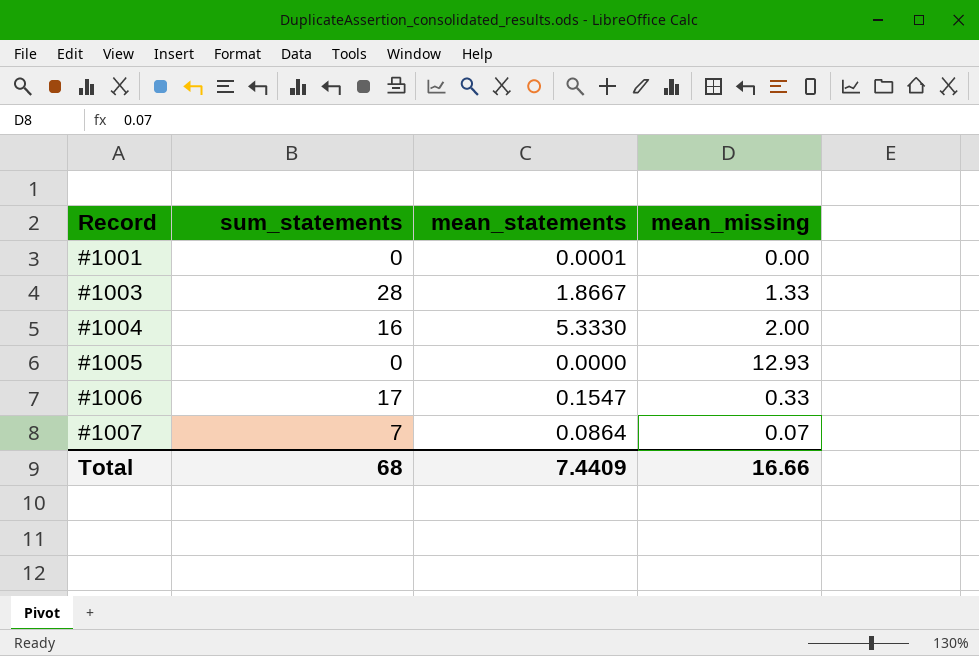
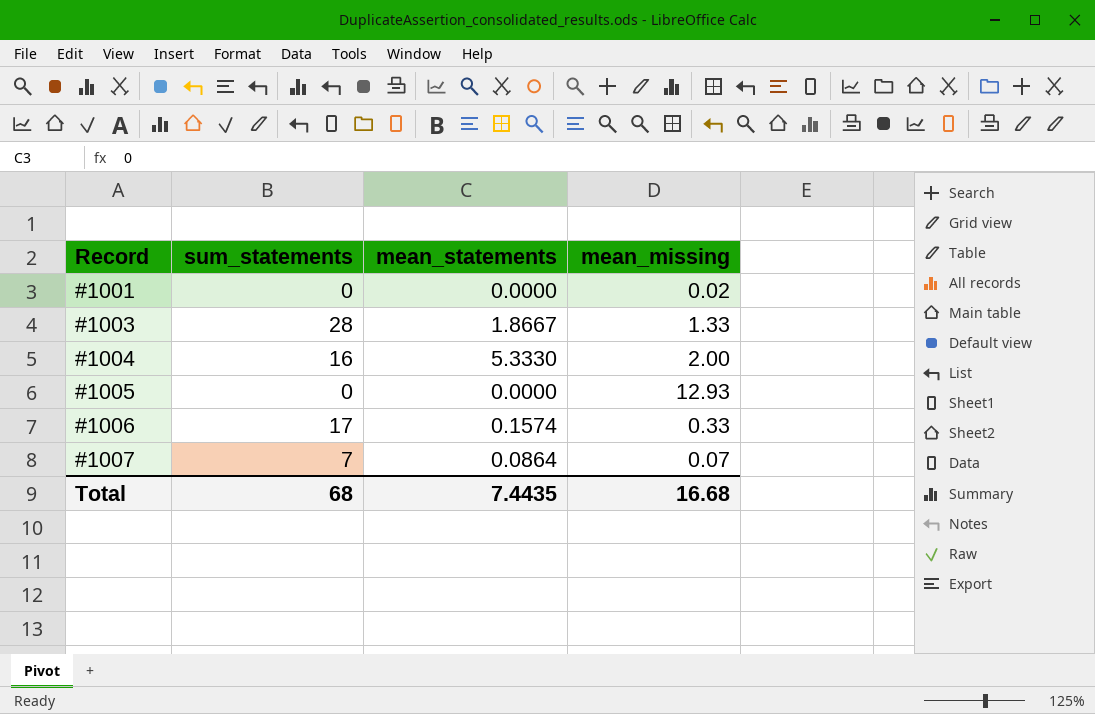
#1001 | mean_statements: 0.0001 -> 0.0000
#1001 | mean_missing: 0.00 -> 0.02
#1006 | mean_statements: 0.1547 -> 0.1574
Total | mean_statements: 7.4409 -> 7.4435
Total | mean_missing: 16.66 -> 16.68

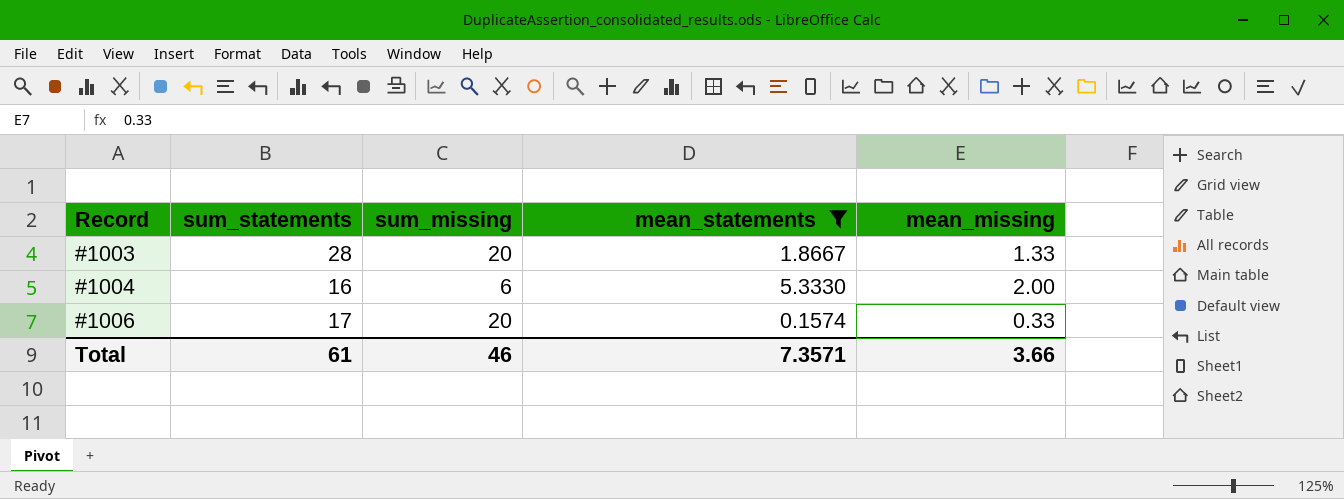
filter: none -> mean_statements >= 0.1574
column sum_missing | position: none -> 3
Total | sum_statements: 68 -> 61
Total | mean_statements: 7.4435 -> 7.3571
Total | mean_missing: 16.68 -> 3.66

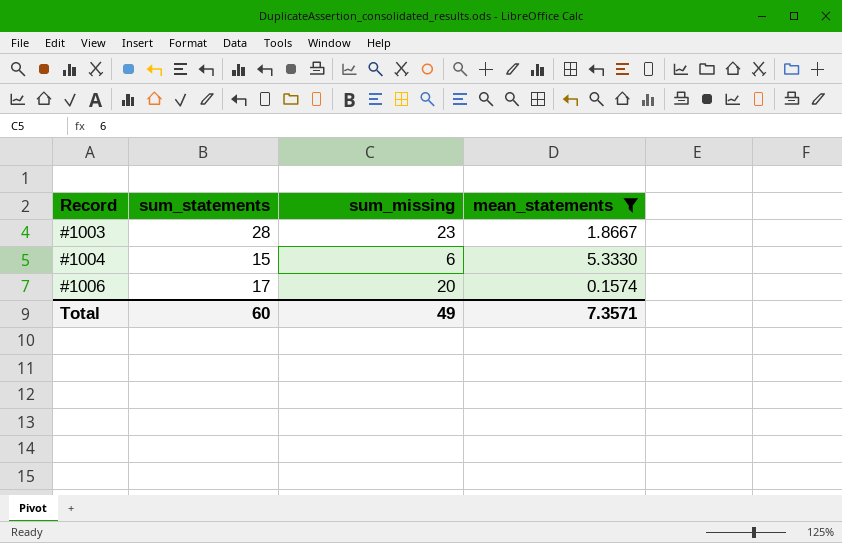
column mean_missing | position: 5 -> none
#1003 | sum_missing: 20 -> 23
#1004 | sum_statements: 16 -> 15
Total | sum_statements: 61 -> 60
Total | sum_missing: 46 -> 49

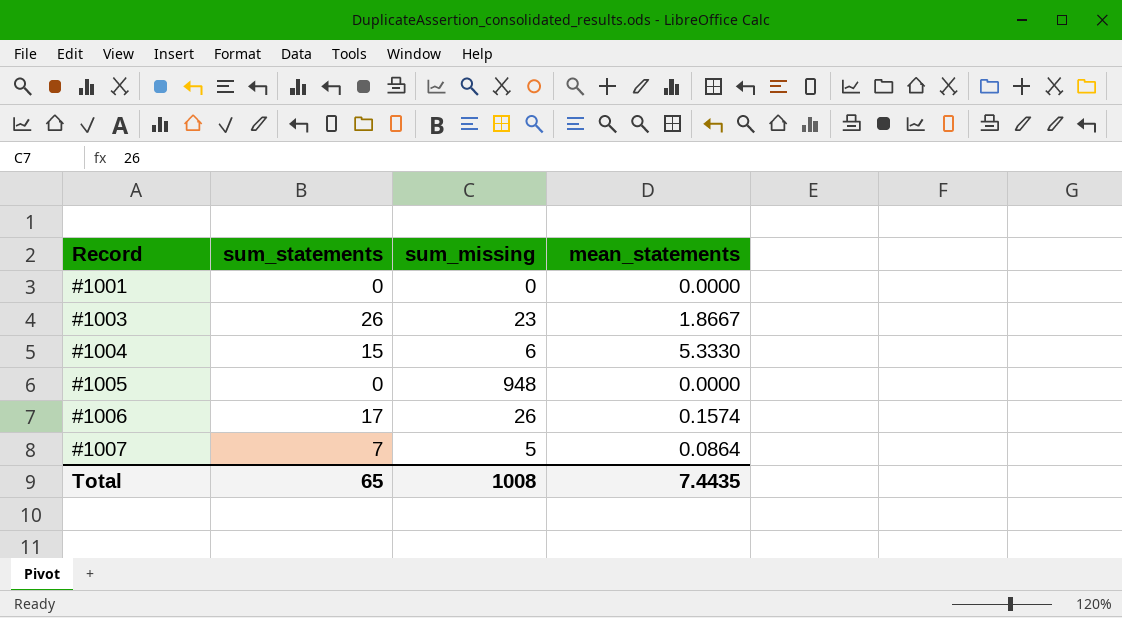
filter: mean_statements >= 0.1574 -> none
#1003 | sum_statements: 28 -> 26
#1006 | sum_missing: 20 -> 26
Total | sum_statements: 60 -> 65
Total | sum_missing: 49 -> 1008
Total | mean_statements: 7.3571 -> 7.4435

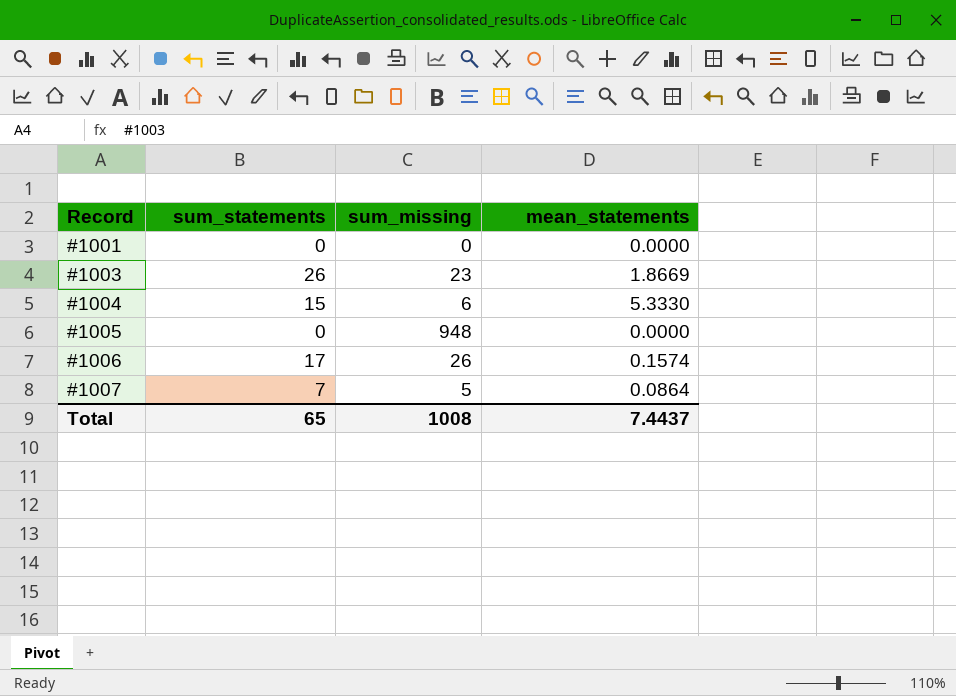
#1003 | mean_statements: 1.8667 -> 1.8669
Total | mean_statements: 7.4435 -> 7.4437

